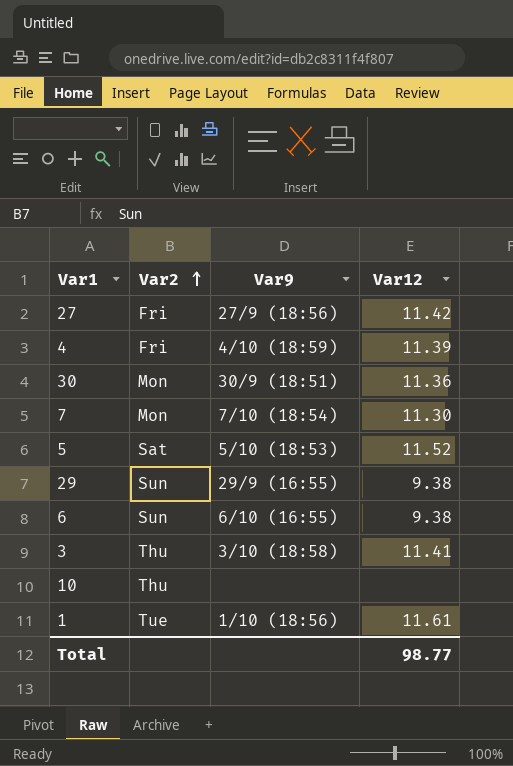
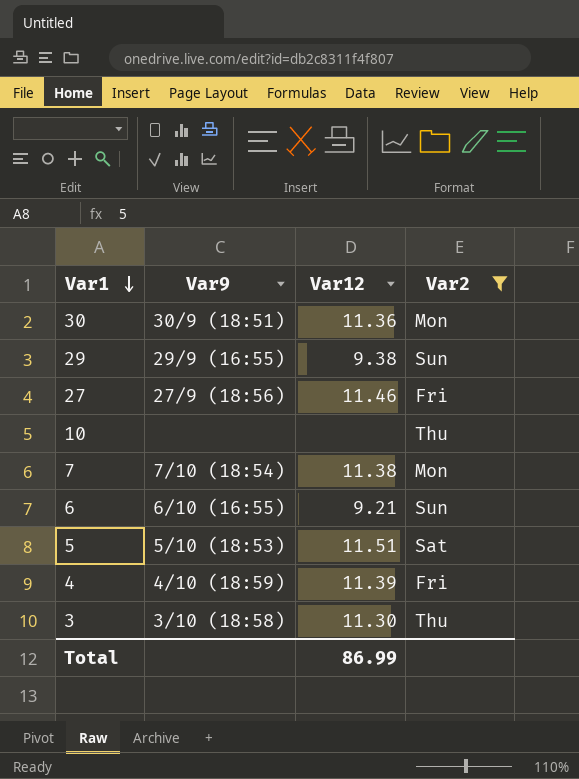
filter: none -> Var2 != Tue
row order: Var2 ascending -> Var1 descending
column Var2 | position: 2 -> 4
27 | Var12: 11.42 -> 11.46
7 | Var12: 11.30 -> 11.38
6 | Var12: 9.38 -> 9.21
5 | Var12: 11.52 -> 11.51
3 | Var12: 11.41 -> 11.30
Total | Var12: 98.77 -> 86.99

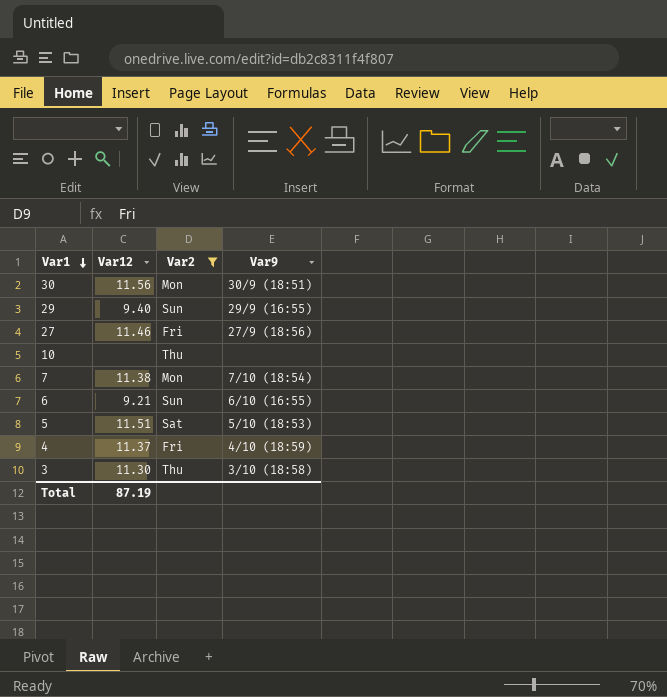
column Var9 | position: 2 -> 4
30 | Var12: 11.36 -> 11.56
29 | Var12: 9.38 -> 9.40
4 | Var12: 11.39 -> 11.37
Total | Var12: 86.99 -> 87.19

